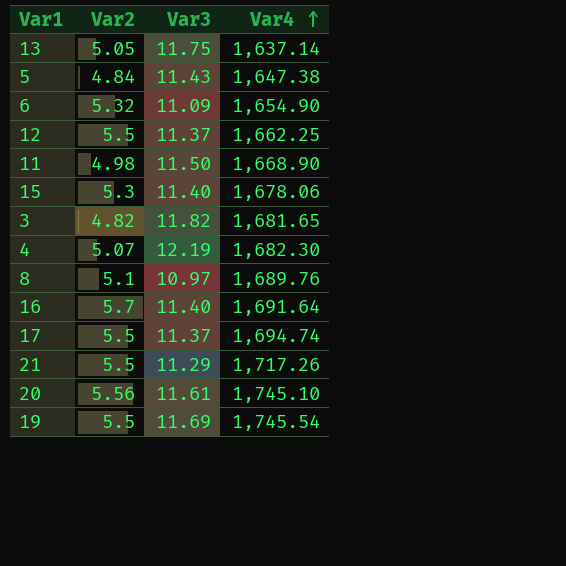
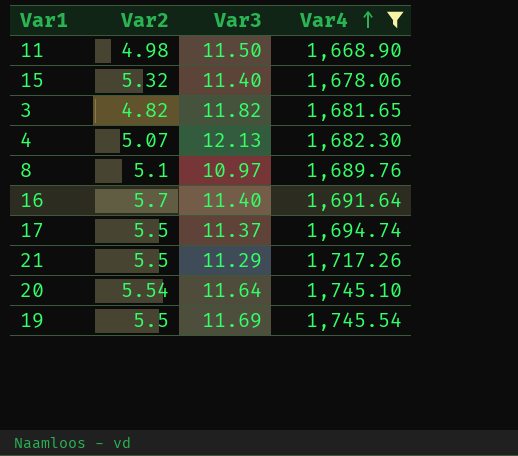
filter: none -> Var4 >= 1,668.90
15 | Var2: 5.3 -> 5.32
4 | Var3: 12.19 -> 12.13
20 | Var2: 5.56 -> 5.54
20 | Var3: 11.61 -> 11.64

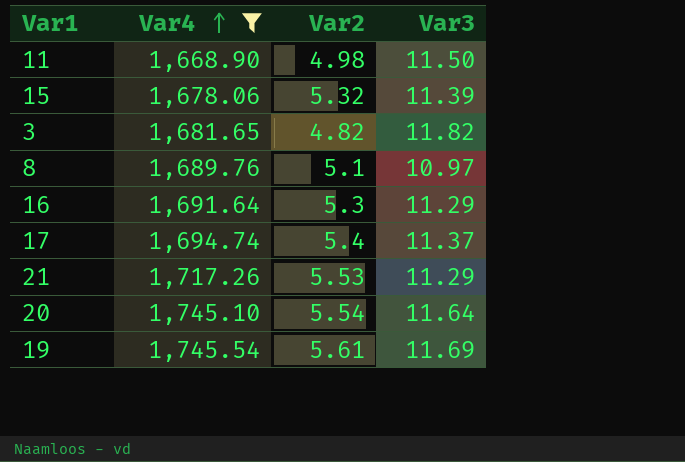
column Var4 | position: 4 -> 2
row 4: 5.07 | 12.13 | 1,682.30 -> none
15 | Var3: 11.40 -> 11.39
16 | Var2: 5.7 -> 5.3
16 | Var3: 11.40 -> 11.29
17 | Var2: 5.5 -> 5.4
21 | Var2: 5.5 -> 5.53
19 | Var2: 5.5 -> 5.61

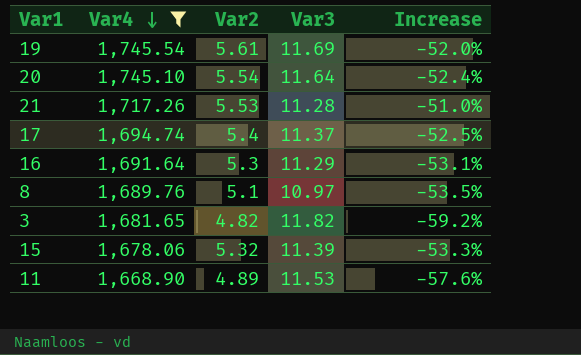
row order: Var4 ascending -> Var4 descending
column Increase | formula: none -> ([Var2] - [Var3]) / [Var3]
21 | Var3: 11.29 -> 11.28
11 | Var2: 4.98 -> 4.89
11 | Var3: 11.50 -> 11.53

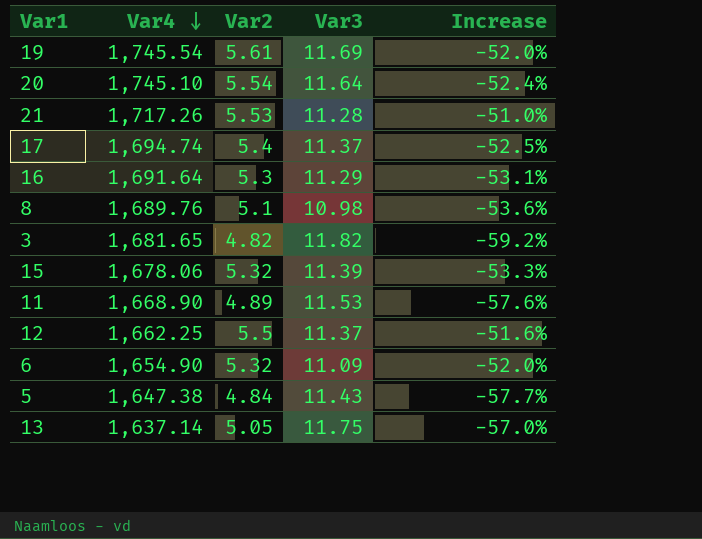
filter: Var4 >= 1,668.90 -> none
8 | Var3: 10.97 -> 10.98
8 | Increase: -53.5% -> -53.6%

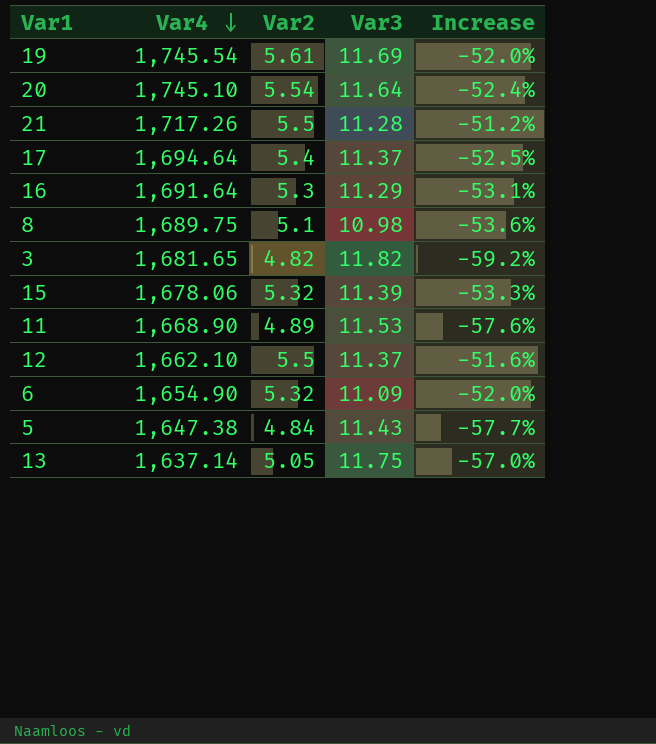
21 | Var2: 5.53 -> 5.5
21 | Increase: -51.0% -> -51.2%
17 | Var4: 1,694.74 -> 1,694.64
8 | Var4: 1,689.76 -> 1,689.75
12 | Var4: 1,662.25 -> 1,662.10

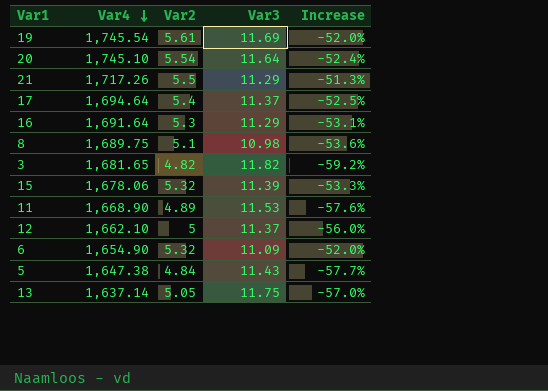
21 | Var3: 11.28 -> 11.29
21 | Increase: -51.2% -> -51.3%
12 | Var2: 5.5 -> 5
12 | Increase: -51.6% -> -56.0%

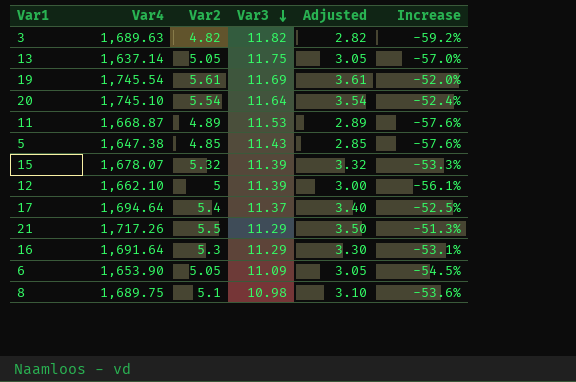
row order: Var4 descending -> Var3 descending
column Adjusted | formula: none -> [Var2] - 2
3 | Var4: 1,681.65 -> 1,689.63
11 | Var4: 1,668.90 -> 1,668.87
5 | Var2: 4.84 -> 4.85
5 | Increase: -57.7% -> -57.6%
15 | Var4: 1,678.06 -> 1,678.07
12 | Var3: 11.37 -> 11.39
12 | Increase: -56.0% -> -56.1%
6 | Var4: 1,654.90 -> 1,653.90
6 | Var2: 5.32 -> 5.05
6 | Increase: -52.0% -> -54.5%

